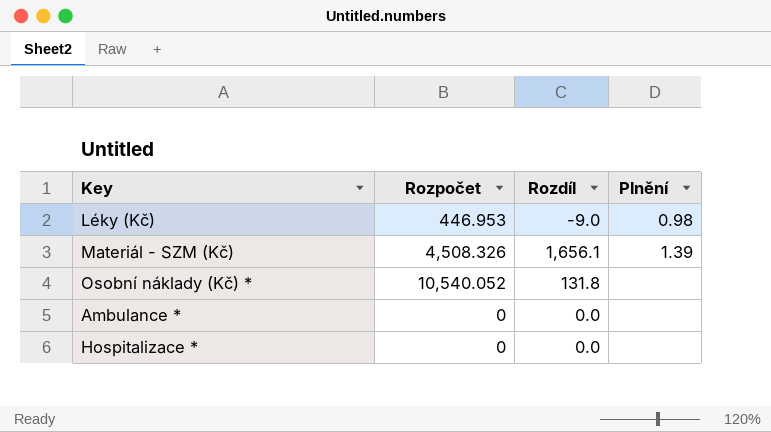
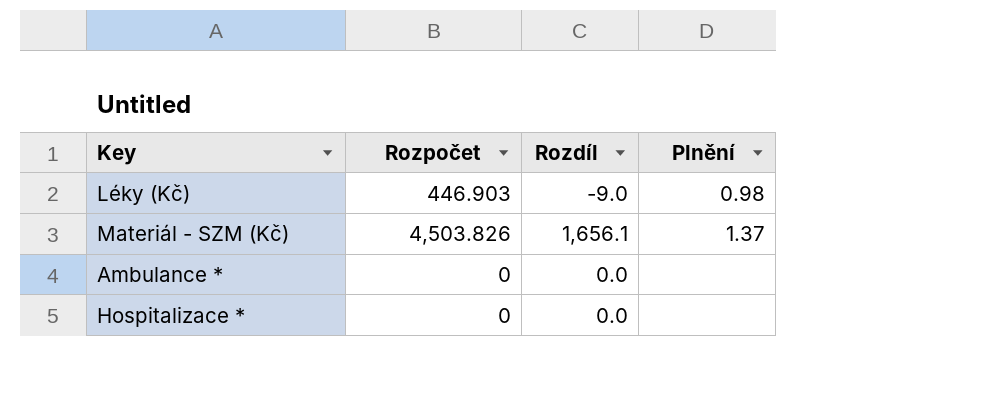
row Osobní náklady (Kč) *: 10,540.052 | 131.8 | none -> none
Léky (Kč) | Rozpočet: 446.953 -> 446.903
Materiál - SZM (Kč) | Rozpočet: 4,508.326 -> 4,503.826
Materiál - SZM (Kč) | Plnění: 1.39 -> 1.37

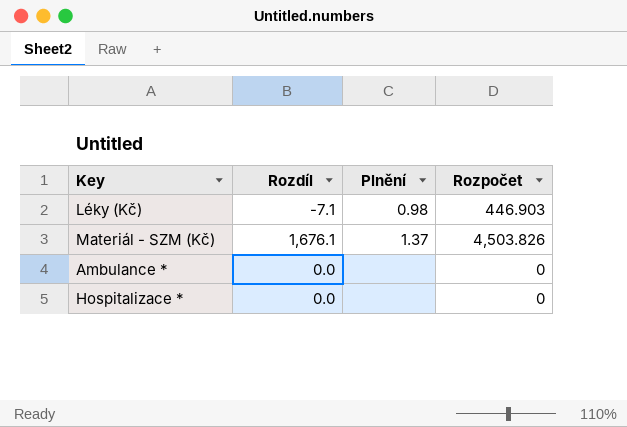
column Rozpočet | position: 2 -> 4
Léky (Kč) | Rozdíl: -9.0 -> -7.1
Materiál - SZM (Kč) | Rozdíl: 1,656.1 -> 1,676.1

